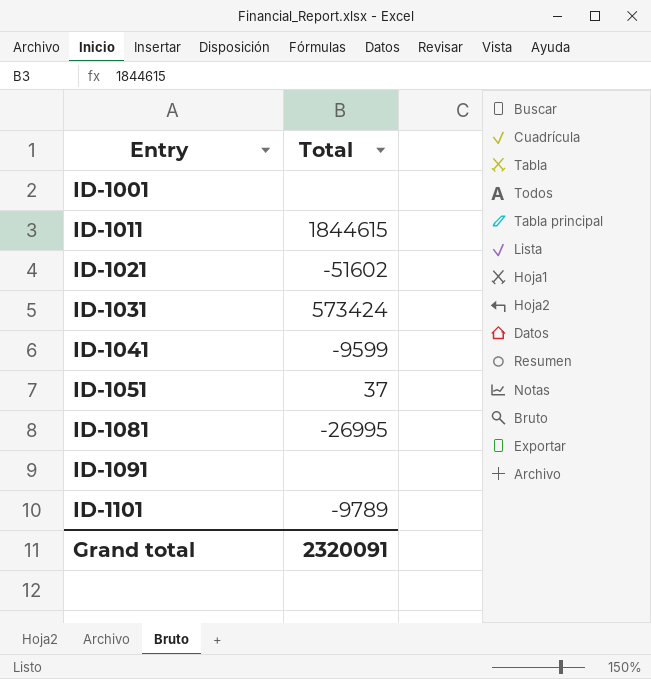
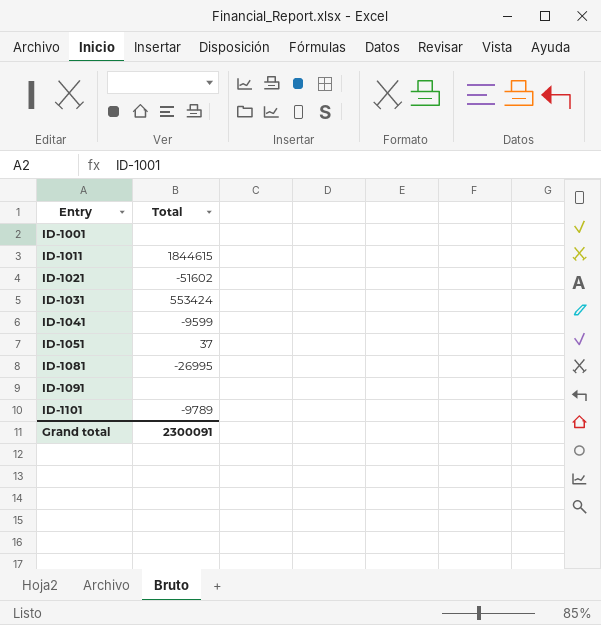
ID-1031 | Total: 573424 -> 553424
Grand total | Total: 2320091 -> 2300091

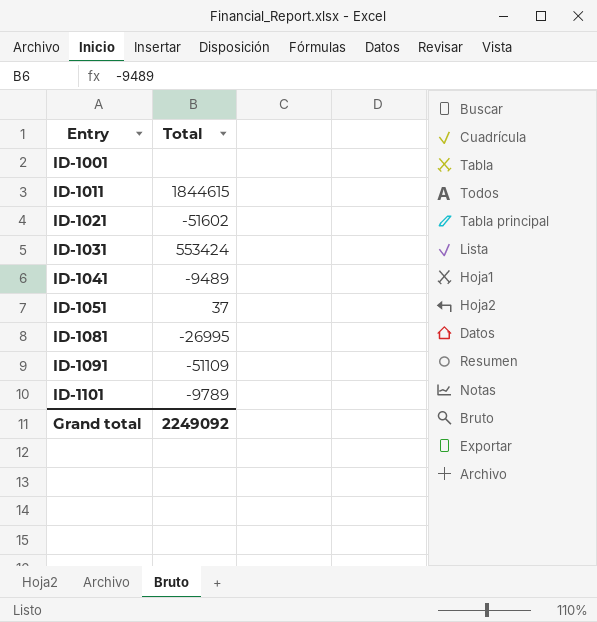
ID-1041 | Total: -9599 -> -9489
ID-1091 | Total: none -> -51109
Grand total | Total: 2300091 -> 2249092

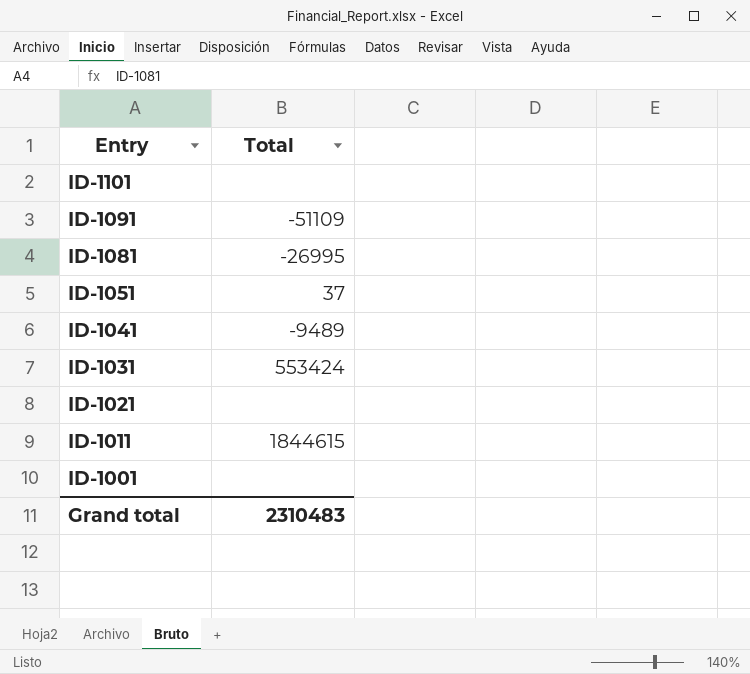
row order: Entry ascending -> Entry descending
ID-1101 | Total: -9789 -> none
ID-1021 | Total: -51602 -> none
Grand total | Total: 2249092 -> 2310483

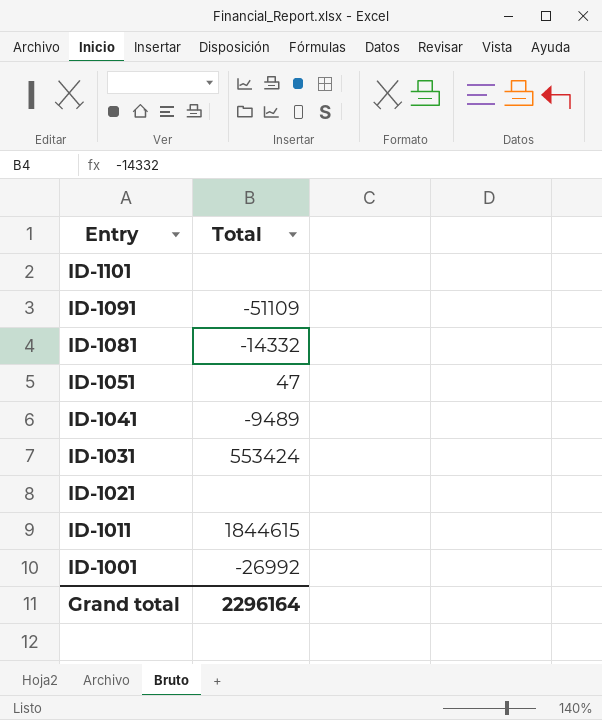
ID-1081 | Total: -26995 -> -14332
ID-1051 | Total: 37 -> 47
ID-1001 | Total: none -> -26992
Grand total | Total: 2310483 -> 2296164

